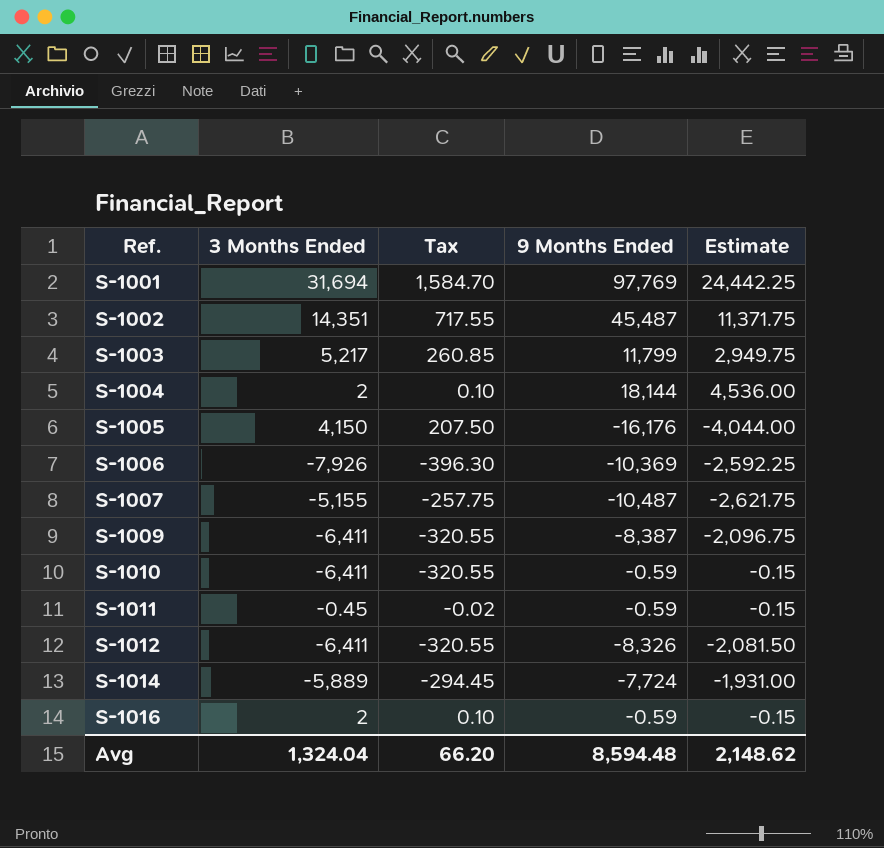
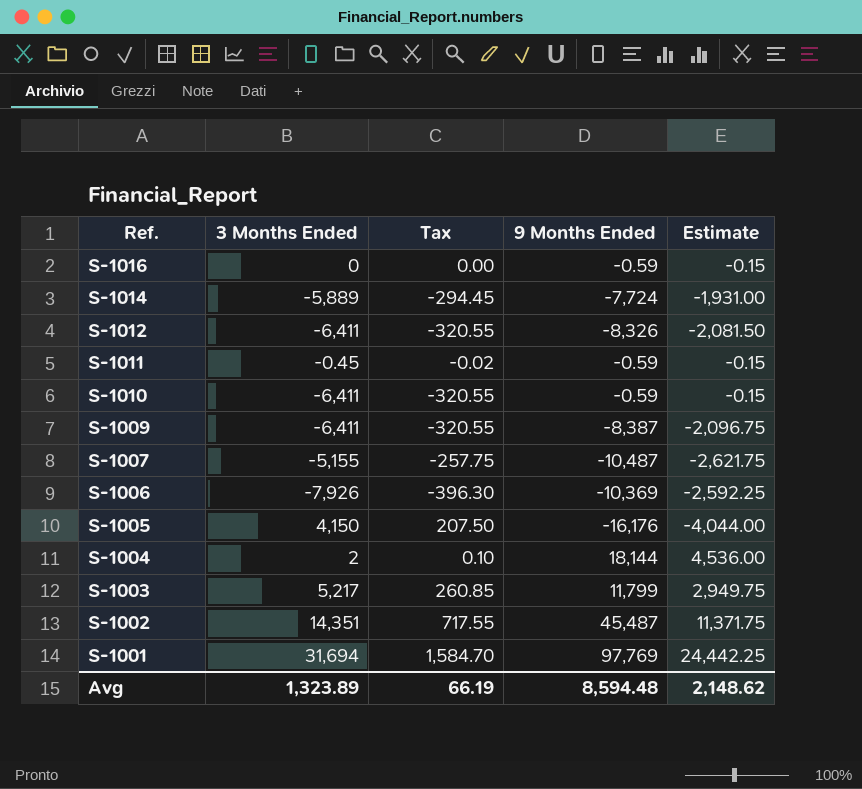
row order: Ref. ascending -> Ref. descending
S-1016 | 3 Months Ended: 2 -> 0
S-1016 | Tax: 0.10 -> 0.00
Avg | 3 Months Ended: 1,324.04 -> 1,323.89
Avg | Tax: 66.20 -> 66.19

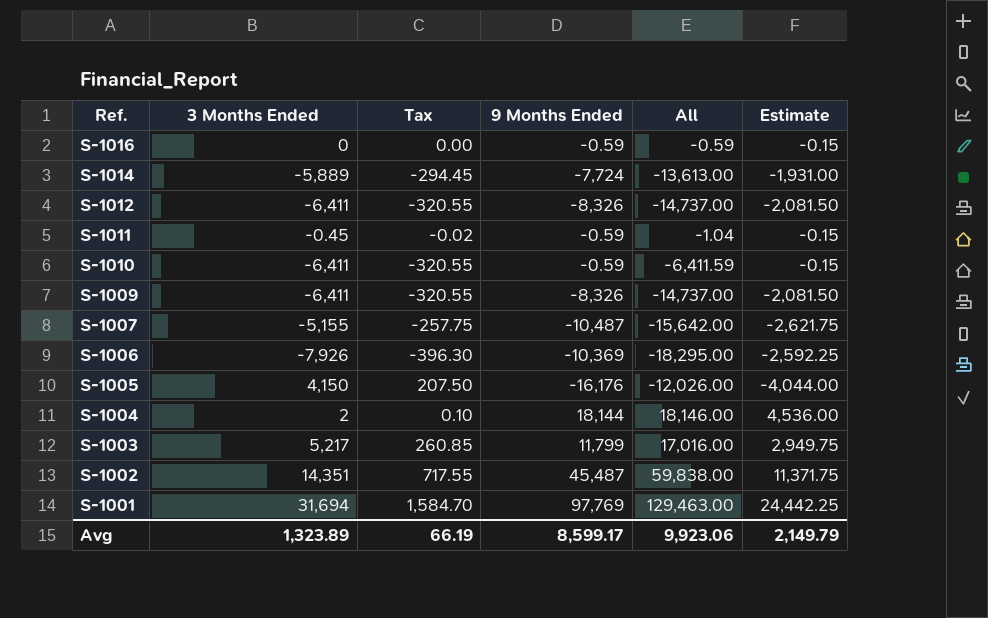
column All | formula: none -> [3 Months Ended] + [9 Months Ended]
S-1009 | 9 Months Ended: -8,387 -> -8,326
S-1009 | Estimate: -2,096.75 -> -2,081.50
Avg | 9 Months Ended: 8,594.48 -> 8,599.17
Avg | Estimate: 2,148.62 -> 2,149.79

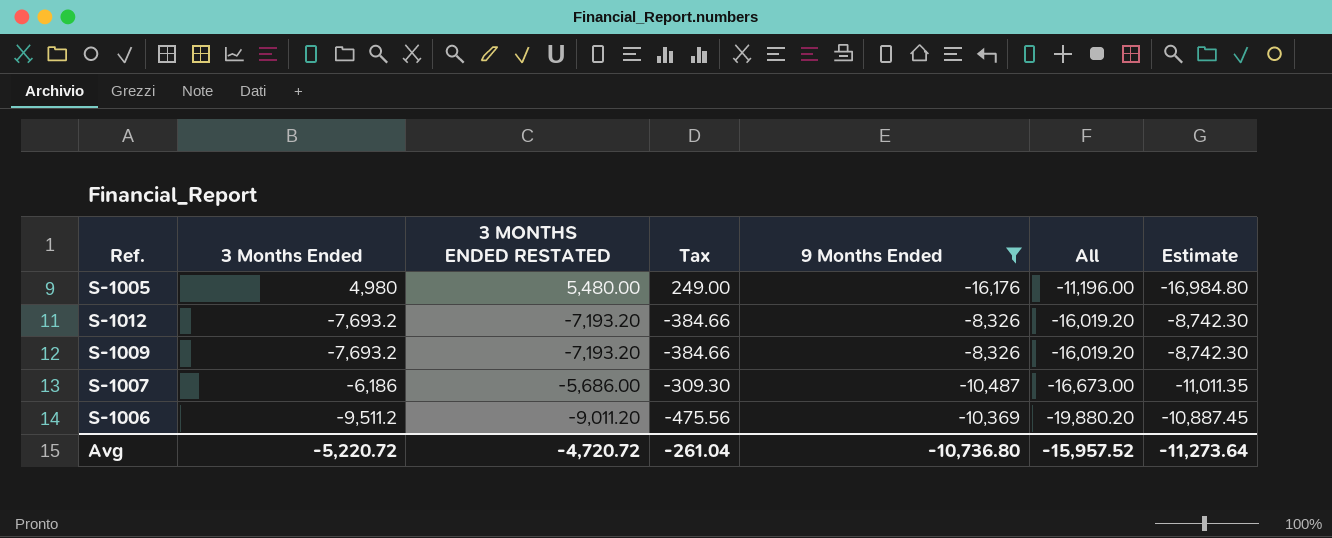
filter: none -> 9 Months Ended <= -8,326
row order: Ref. descending -> All descending
column 3 MONTHS ENDED RESTATED | formula: none -> [3 Months Ended] + 500
column Estimate | formula: [9 Months Ended] * 0.25 -> [9 Months Ended] * 1.05
S-1005 | 3 Months Ended: 4,150 -> 4,980
S-1005 | Tax: 207.50 -> 249.00
S-1005 | All: -12,026.00 -> -11,196.00
S-1012 | 3 Months Ended: -6,411 -> -7,693.2
S-1012 | Tax: -320.55 -> -384.66
S-1012 | All: -14,737.00 -> -16,019.20
S-1009 | 3 Months Ended: -6,411 -> -7,693.2
S-1009 | Tax: -320.55 -> -384.66
S-1009 | All: -14,737.00 -> -16,019.20
S-1007 | 3 Months Ended: -5,155 -> -6,186
S-1007 | Tax: -257.75 -> -309.30
S-1007 | All: -15,642.00 -> -16,673.00
S-1006 | 3 Months Ended: -7,926 -> -9,511.2
S-1006 | Tax: -396.30 -> -475.56
S-1006 | All: -18,295.00 -> -19,880.20
Avg | 3 Months Ended: 1,323.89 -> -5,220.72
Avg | Tax: 66.19 -> -261.04
Avg | 9 Months Ended: 8,599.17 -> -10,736.80
Avg | All: 9,923.06 -> -15,957.52
Avg | Estimate: 2,149.79 -> -11,273.64

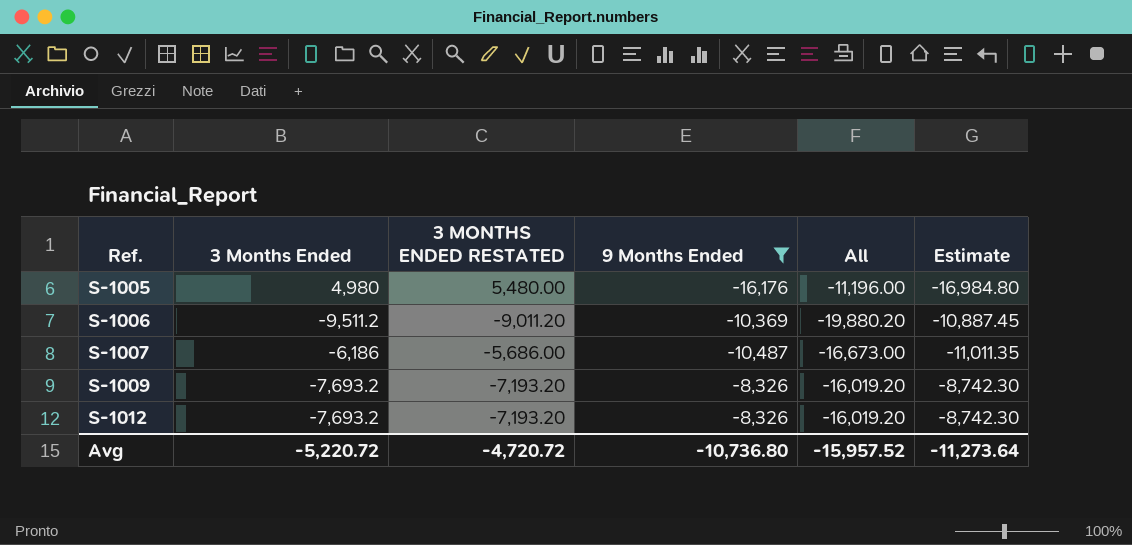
row order: All descending -> Ref. ascending
column Tax | formula: [3 Months Ended] * 0.05 -> none

